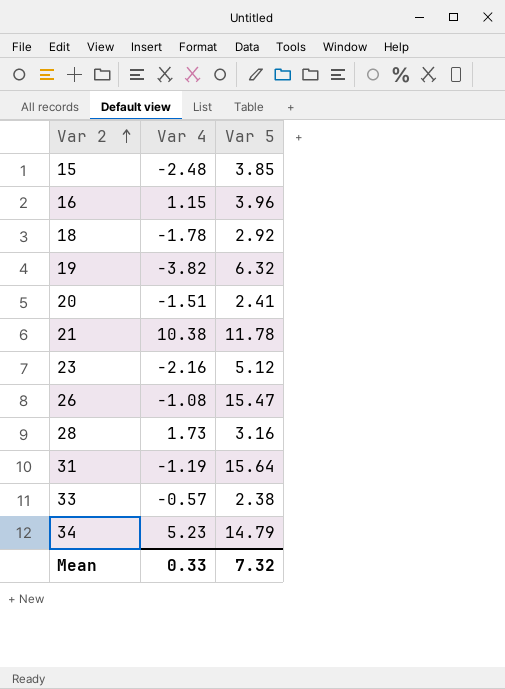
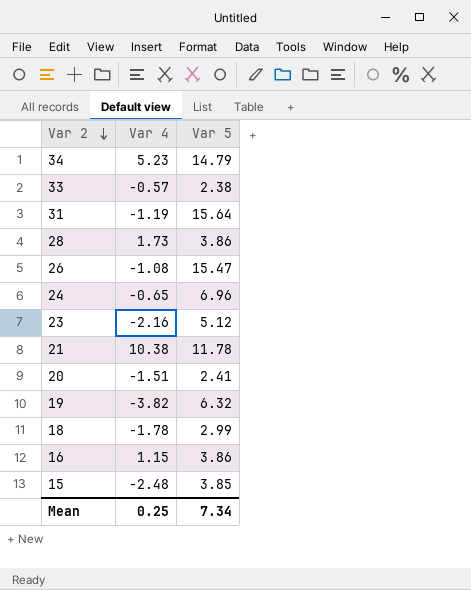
row order: Var 2 ascending -> Var 2 descending
28 | Var 5: 3.16 -> 3.86
row 24: none -> -0.65 | 6.96
18 | Var 5: 2.92 -> 2.99
16 | Var 5: 3.96 -> 3.86
Mean | Var 4: 0.33 -> 0.25
Mean | Var 5: 7.32 -> 7.34

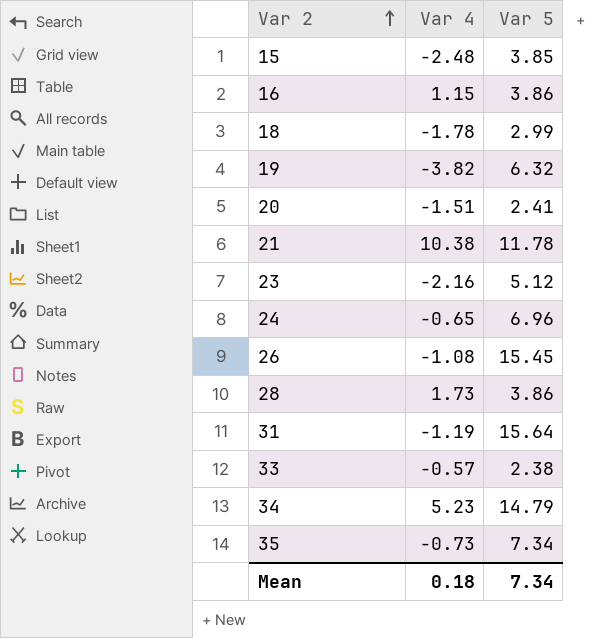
row order: Var 2 descending -> Var 2 ascending
26 | Var 5: 15.47 -> 15.45
row 35: none -> -0.73 | 7.34
Mean | Var 4: 0.25 -> 0.18

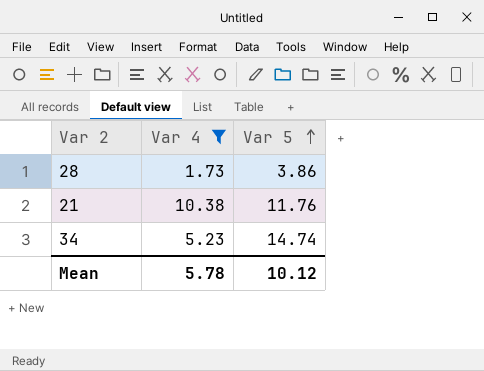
filter: none -> Var 4 >= 1.73
row order: Var 2 ascending -> Var 5 ascending
21 | Var 5: 11.78 -> 11.76
34 | Var 5: 14.79 -> 14.74
Mean | Var 4: 0.18 -> 5.78
Mean | Var 5: 7.34 -> 10.12

